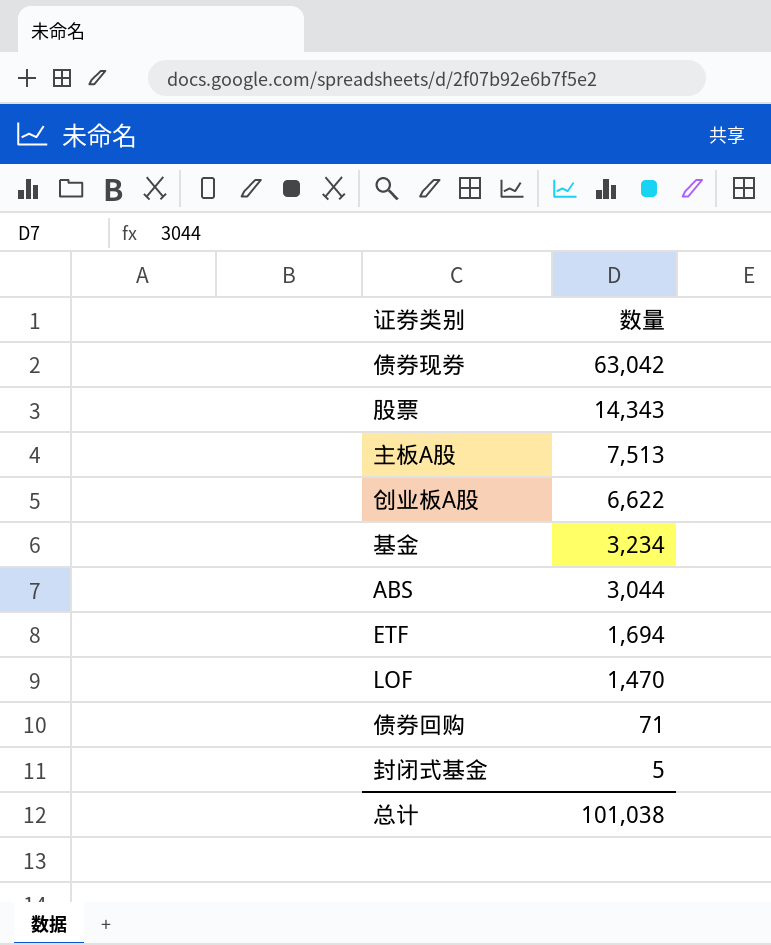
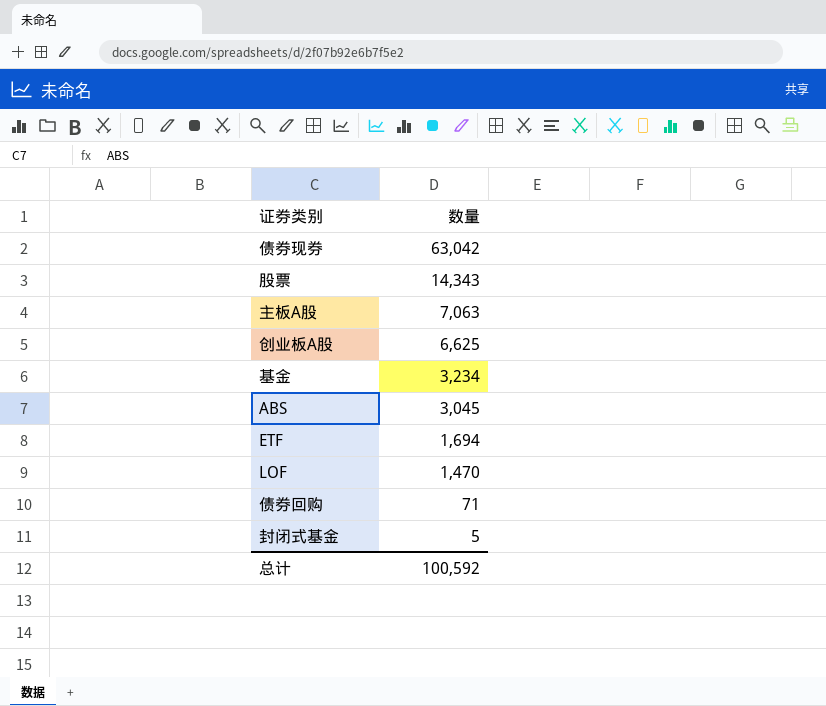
主板A股 | 数量: 7,513 -> 7,063
创业板A股 | 数量: 6,622 -> 6,625
ABS | 数量: 3,044 -> 3,045
总计 | 数量: 101,038 -> 100,592

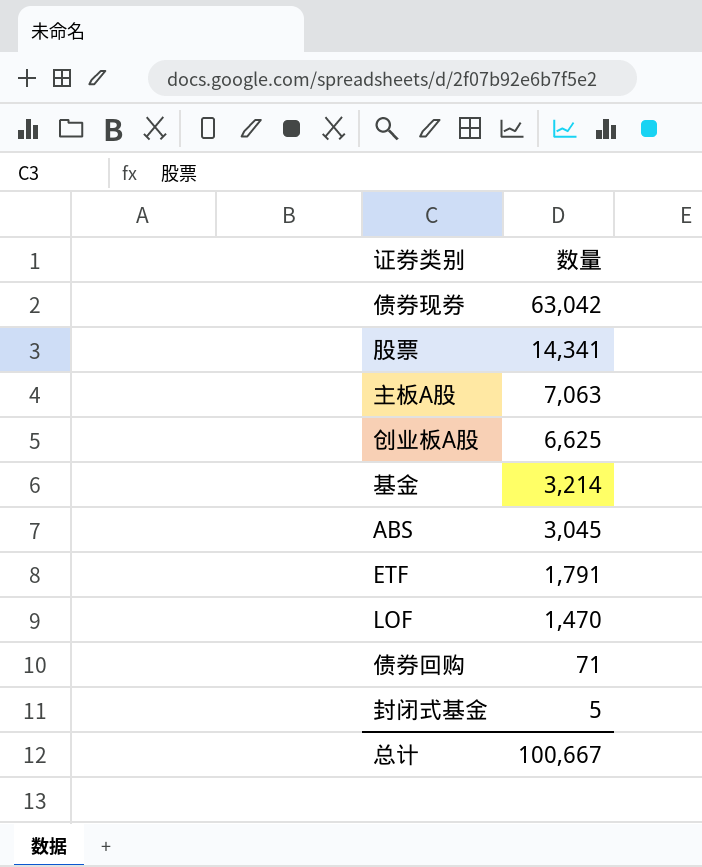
股票 | 数量: 14,343 -> 14,341
基金 | 数量: 3,234 -> 3,214
ETF | 数量: 1,694 -> 1,791
总计 | 数量: 100,592 -> 100,667

